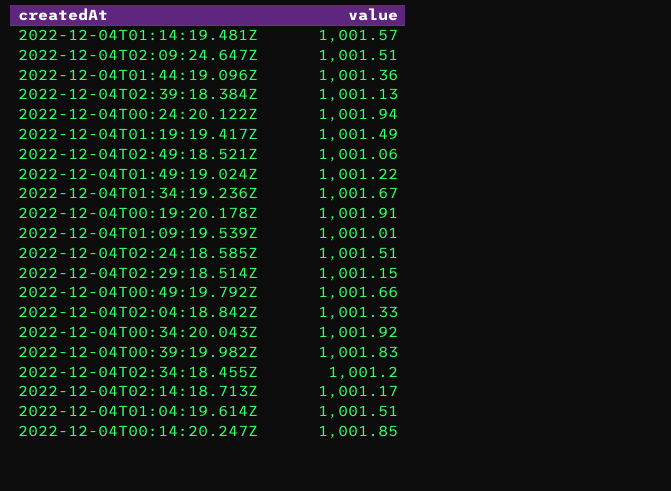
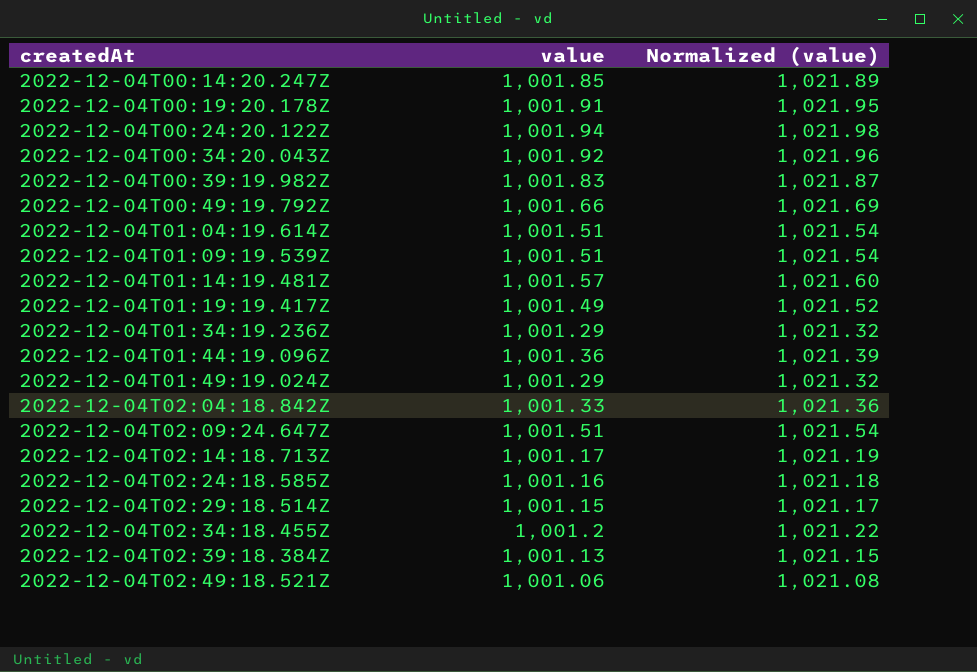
row order: none -> createdAt ascending
column Normalized (value) | formula: none -> [value] * 1.02
2022-12-04T01:09:19.539Z | value: 1,001.01 -> 1,001.51
2022-12-04T01:34:19.236Z | value: 1,001.67 -> 1,001.29
2022-12-04T01:49:19.024Z | value: 1,001.22 -> 1,001.29
2022-12-04T02:24:18.585Z | value: 1,001.51 -> 1,001.16

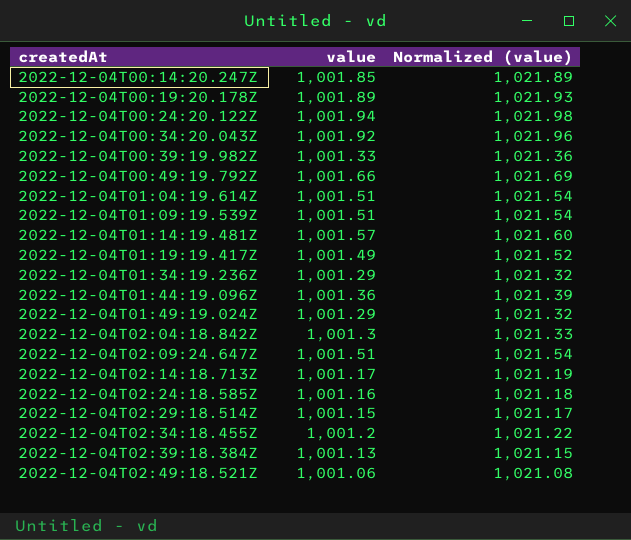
2022-12-04T00:19:20.178Z | value: 1,001.91 -> 1,001.89
2022-12-04T00:19:20.178Z | Normalized (value): 1,021.95 -> 1,021.93
2022-12-04T00:39:19.982Z | value: 1,001.83 -> 1,001.33
2022-12-04T00:39:19.982Z | Normalized (value): 1,021.87 -> 1,021.36
2022-12-04T02:04:18.842Z | value: 1,001.33 -> 1,001.3
2022-12-04T02:04:18.842Z | Normalized (value): 1,021.36 -> 1,021.33

